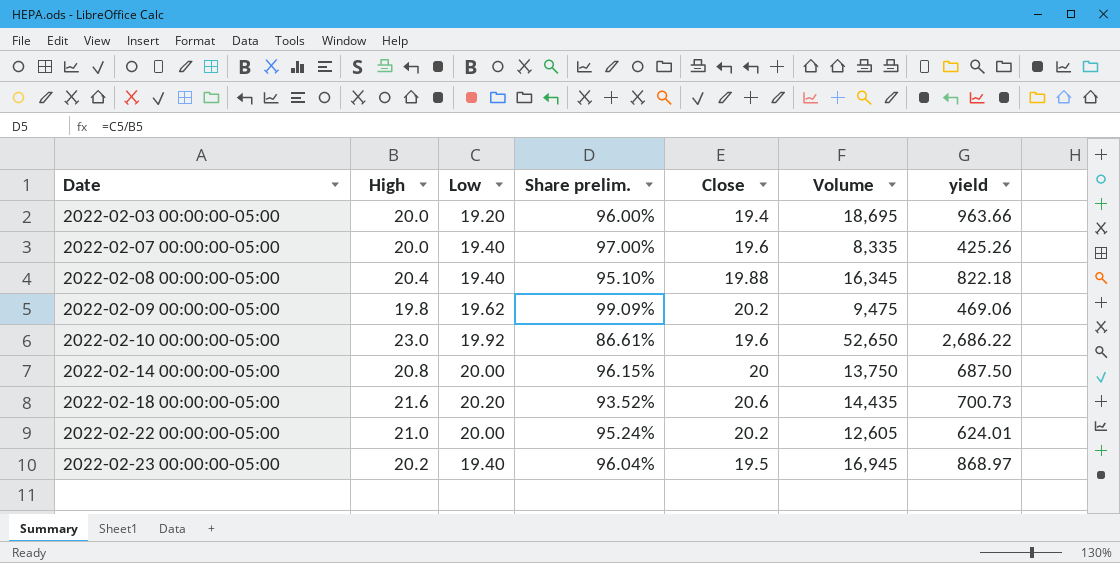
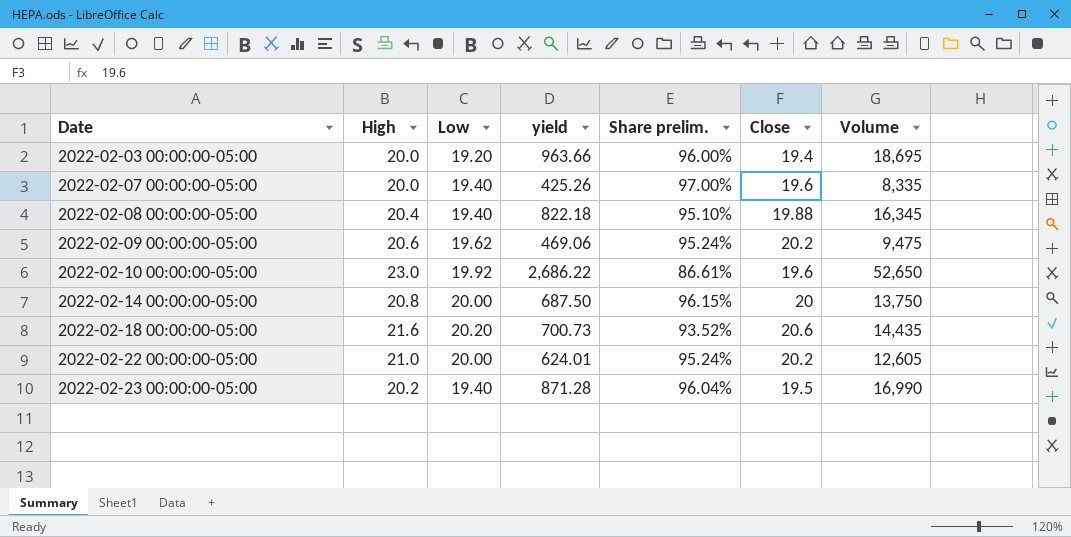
column yield | position: 7 -> 4
2022-02-09 00:00:00-05:00 | High: 19.8 -> 20.6
2022-02-09 00:00:00-05:00 | Share prelim.: 99.09% -> 95.24%
2022-02-23 00:00:00-05:00 | yield: 868.97 -> 871.28
2022-02-23 00:00:00-05:00 | Volume: 16,945 -> 16,990

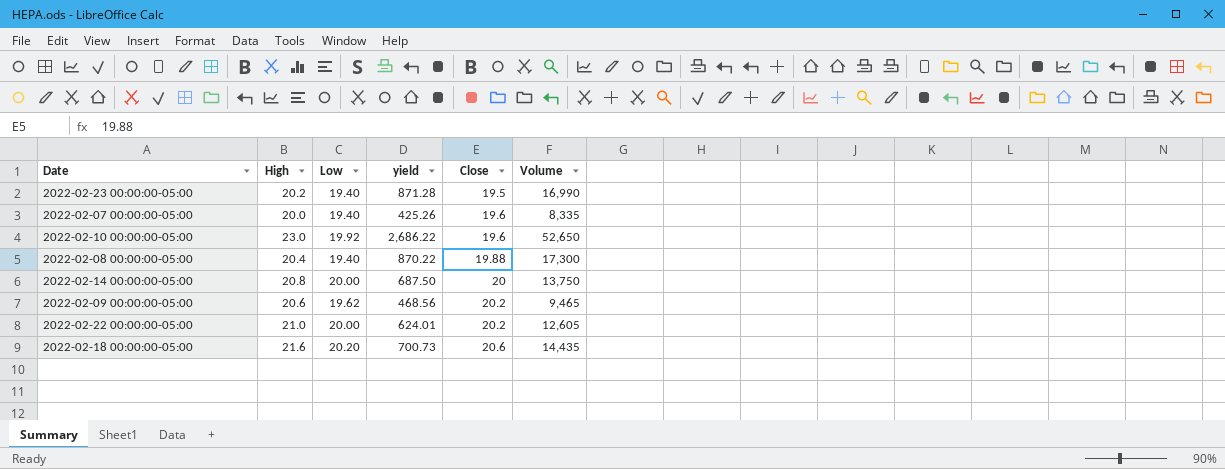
row order: Date ascending -> Close ascending
column Share prelim. | formula: [Low] / [High] -> none
row 2022-02-03 00:00:00-05:00: 20.0 | 19.20 | 963.66 | 96.00% | 19.4 | 18,695 -> none
2022-02-08 00:00:00-05:00 | yield: 822.18 -> 870.22
2022-02-08 00:00:00-05:00 | Volume: 16,345 -> 17,300
2022-02-09 00:00:00-05:00 | yield: 469.06 -> 468.56
2022-02-09 00:00:00-05:00 | Volume: 9,475 -> 9,465

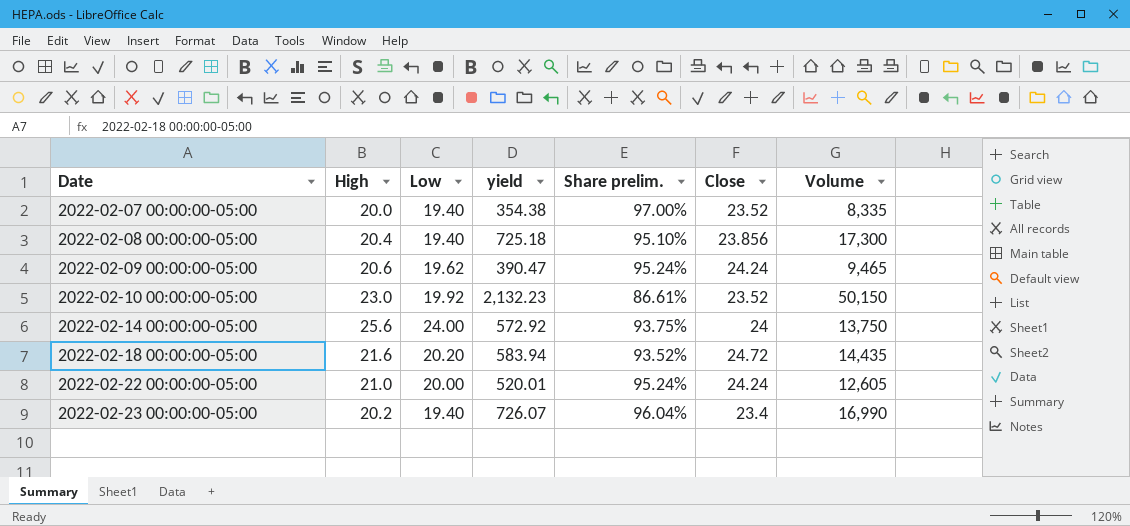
row order: Close ascending -> Date ascending
column Share prelim. | formula: none -> [Low] / [High]
2022-02-07 00:00:00-05:00 | yield: 425.26 -> 354.38
2022-02-07 00:00:00-05:00 | Close: 19.6 -> 23.52
2022-02-08 00:00:00-05:00 | yield: 870.22 -> 725.18
2022-02-08 00:00:00-05:00 | Close: 19.88 -> 23.856
2022-02-09 00:00:00-05:00 | yield: 468.56 -> 390.47
2022-02-09 00:00:00-05:00 | Close: 20.2 -> 24.24
2022-02-10 00:00:00-05:00 | yield: 2,686.22 -> 2,132.23
2022-02-10 00:00:00-05:00 | Close: 19.6 -> 23.52
2022-02-10 00:00:00-05:00 | Volume: 52,650 -> 50,150
2022-02-14 00:00:00-05:00 | High: 20.8 -> 25.6
2022-02-14 00:00:00-05:00 | Low: 20.00 -> 24.00
2022-02-14 00:00:00-05:00 | yield: 687.50 -> 572.92
2022-02-14 00:00:00-05:00 | Close: 20 -> 24
2022-02-18 00:00:00-05:00 | yield: 700.73 -> 583.94
2022-02-18 00:00:00-05:00 | Close: 20.6 -> 24.72
2022-02-22 00:00:00-05:00 | yield: 624.01 -> 520.01
2022-02-22 00:00:00-05:00 | Close: 20.2 -> 24.24
2022-02-23 00:00:00-05:00 | yield: 871.28 -> 726.07
2022-02-23 00:00:00-05:00 | Close: 19.5 -> 23.4

